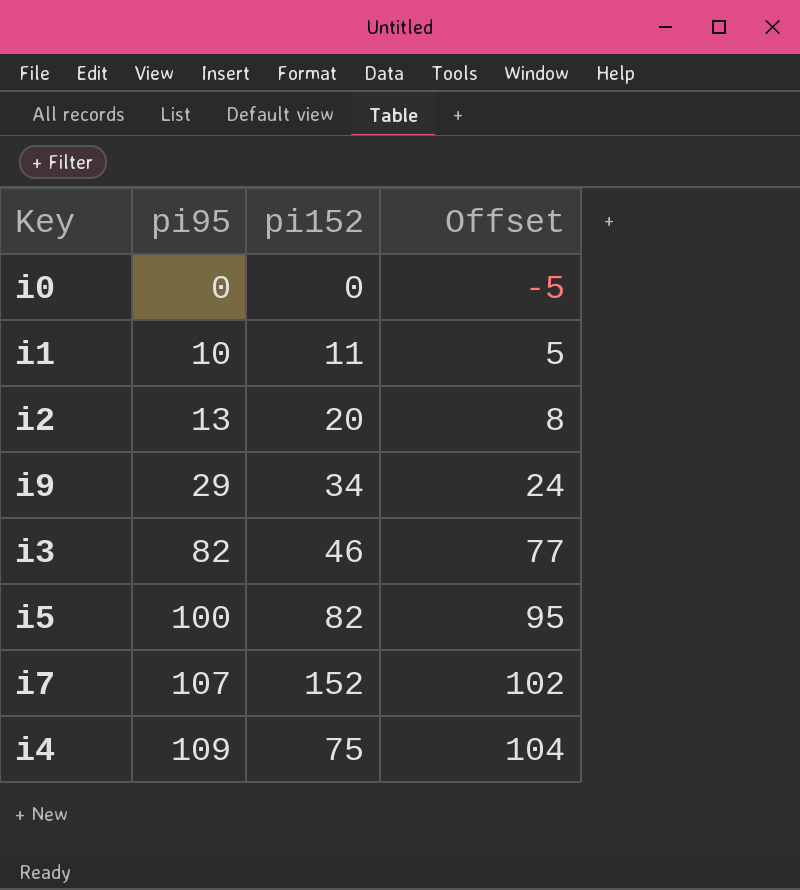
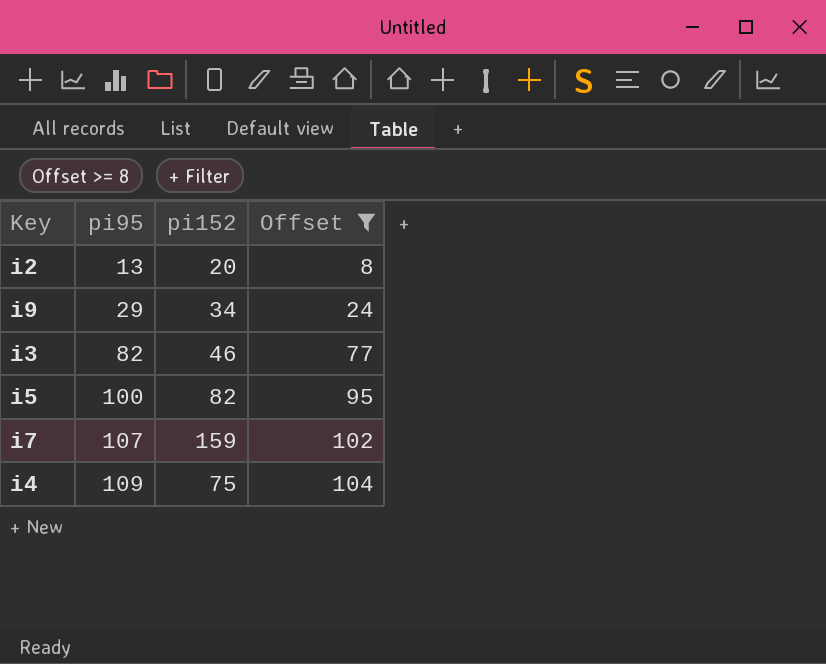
filter: none -> Offset >= 8
i7 | pi152: 152 -> 159

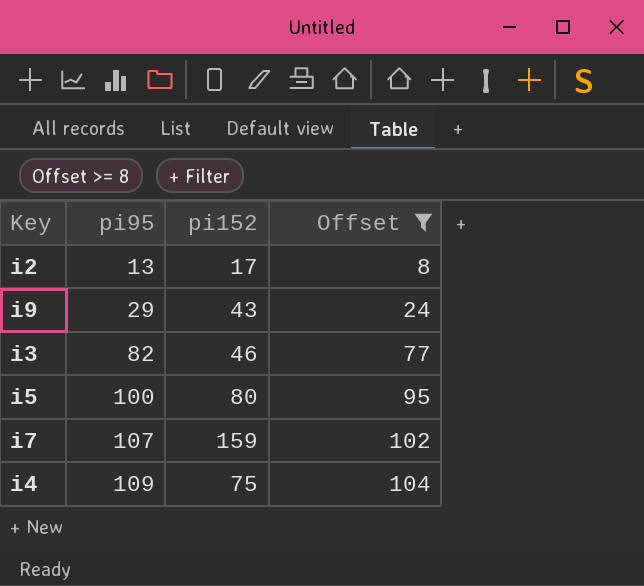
i2 | pi152: 20 -> 17
i9 | pi152: 34 -> 43
i5 | pi152: 82 -> 80

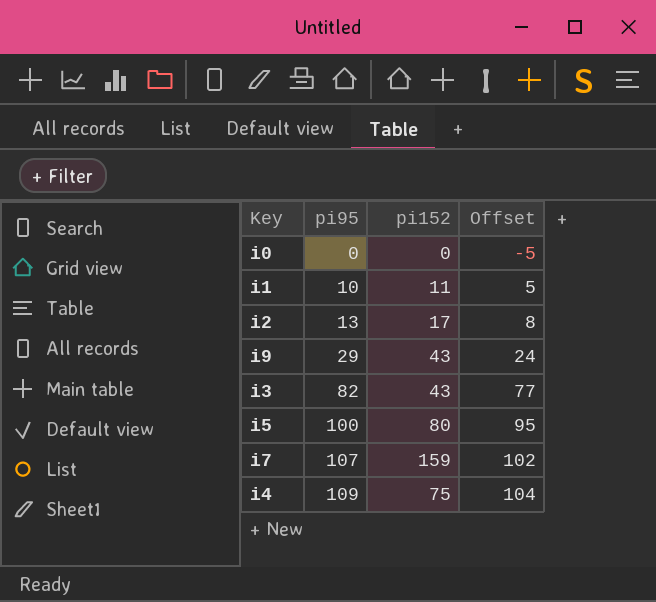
filter: Offset >= 8 -> none
i3 | pi152: 46 -> 43

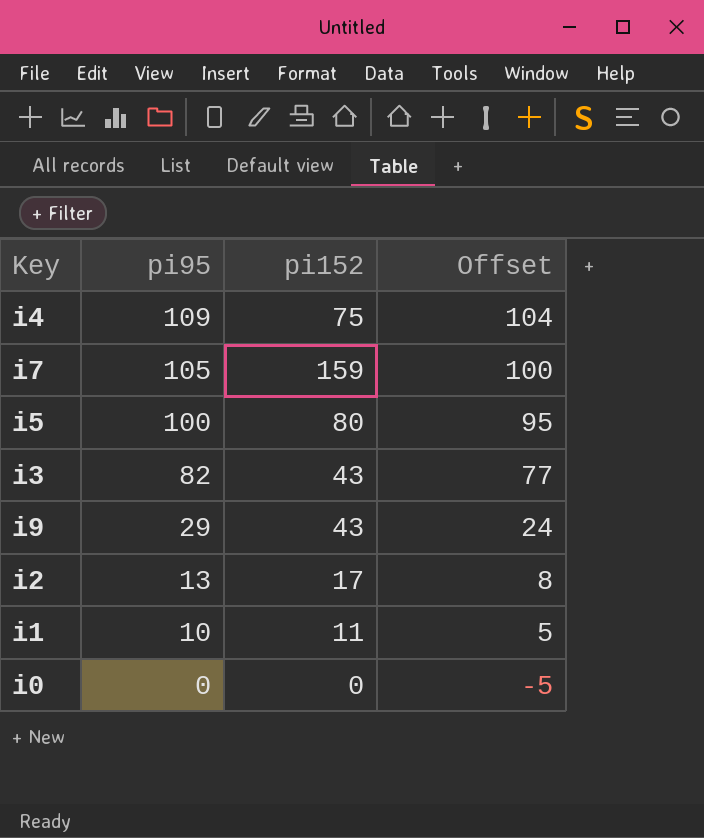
row order: pi95 ascending -> pi95 descending
i7 | pi95: 107 -> 105
i7 | Offset: 102 -> 100

